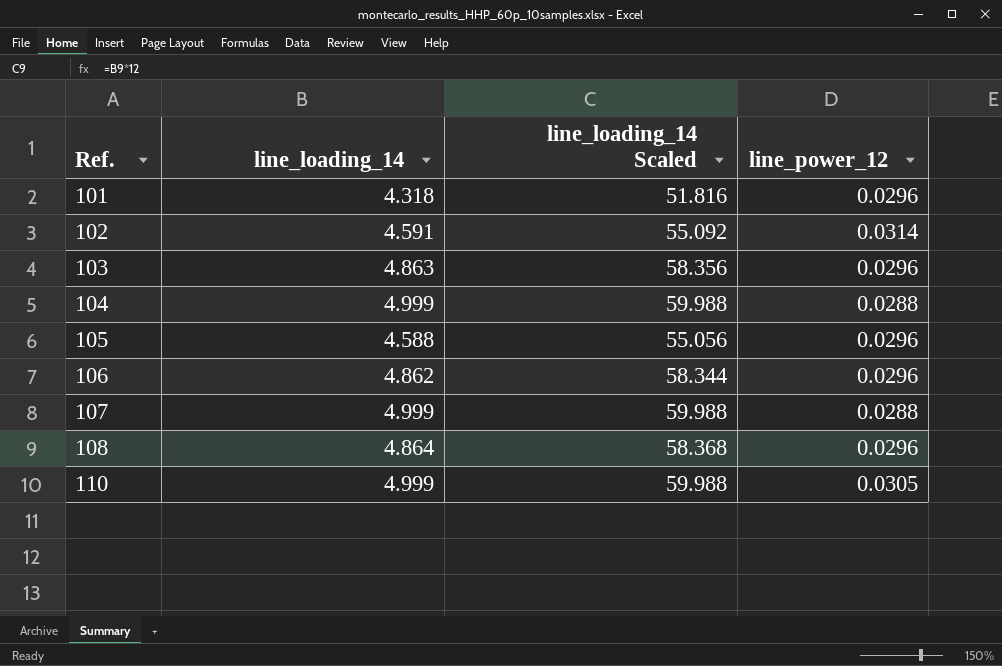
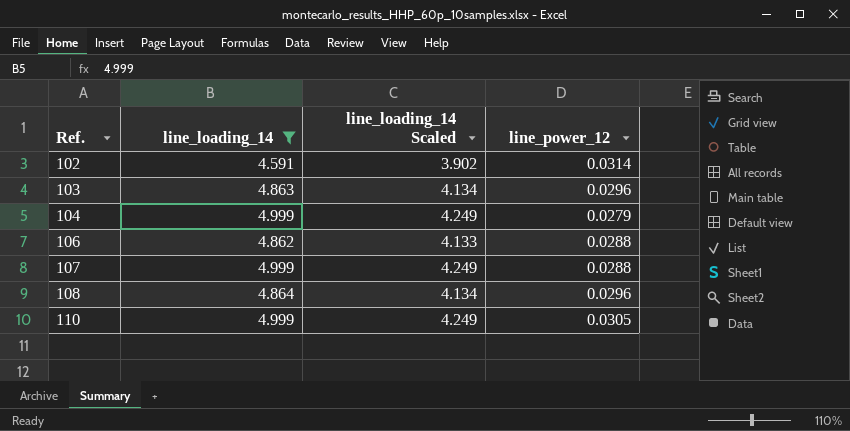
filter: none -> line_loading_14 >= 4.591
column line_loading_14 Scaled | formula: [line_loading_14] * 12 -> [line_loading_14] * 0.85
104 | line_power_12: 0.0288 -> 0.0279
106 | line_power_12: 0.0296 -> 0.0288

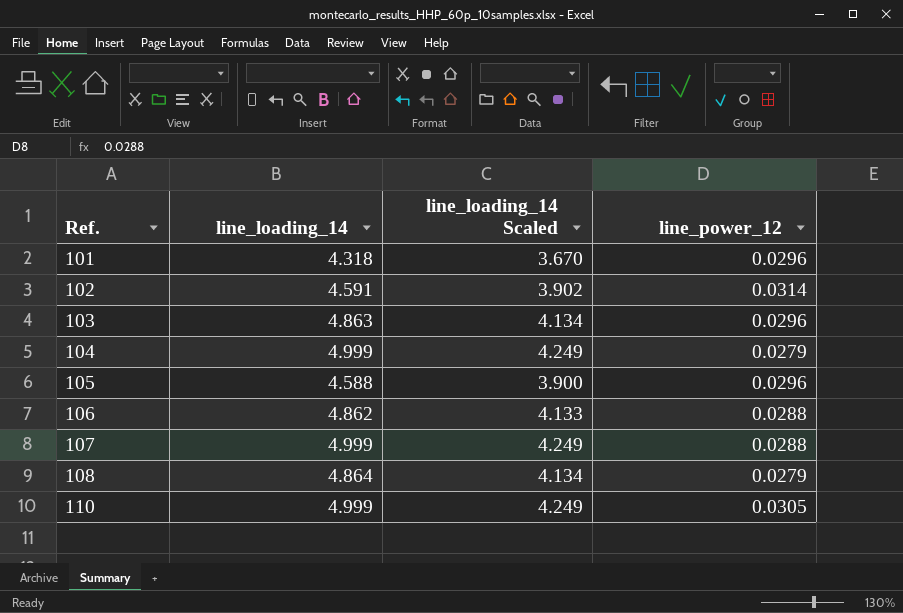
filter: line_loading_14 >= 4.591 -> none
108 | line_power_12: 0.0296 -> 0.0279

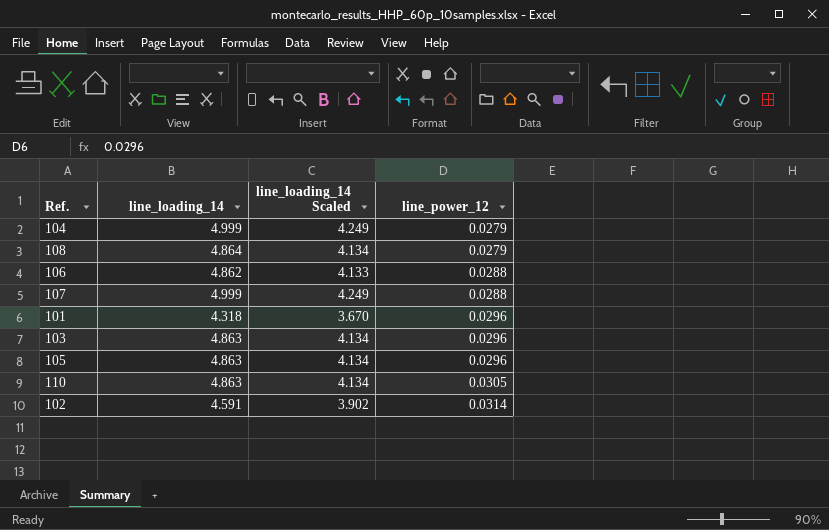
row order: Ref. ascending -> line_power_12 ascending
105 | line_loading_14: 4.588 -> 4.863
105 | line_loading_14 Scaled: 3.900 -> 4.134
110 | line_loading_14: 4.999 -> 4.863
110 | line_loading_14 Scaled: 4.249 -> 4.134

